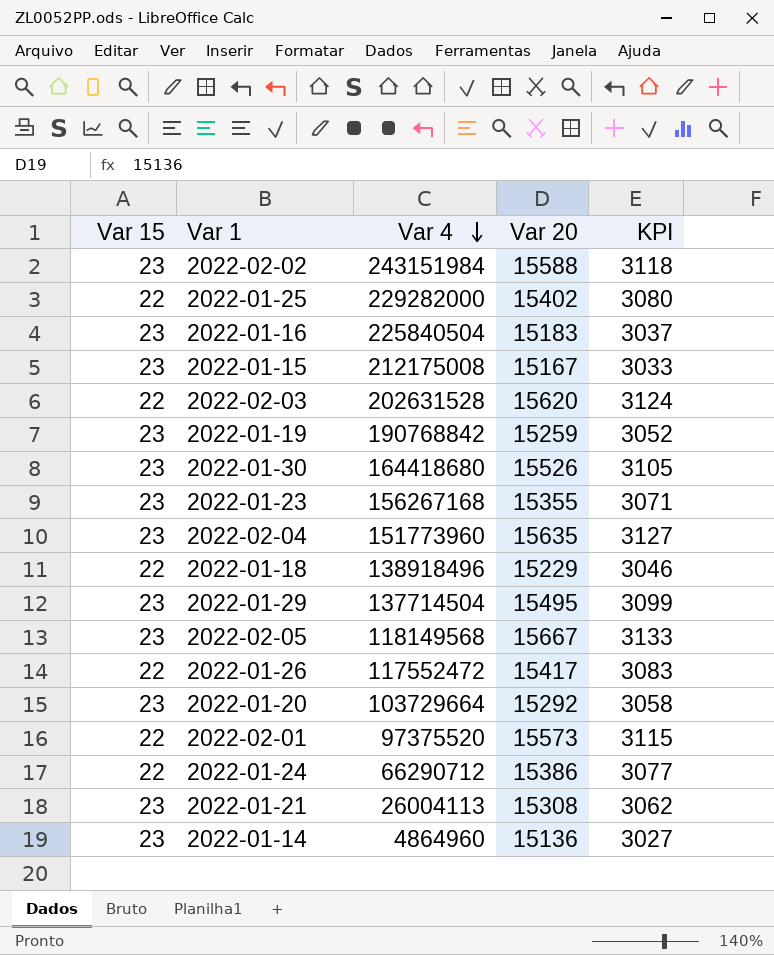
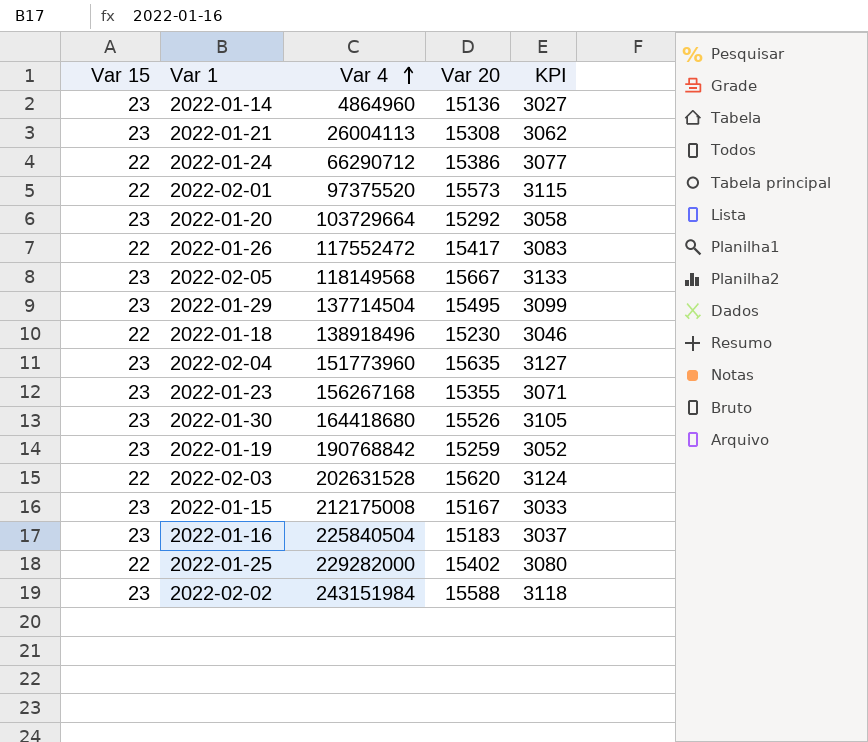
row order: Var 4 descending -> Var 4 ascending
2022-01-18 | Var 20: 15229 -> 15230

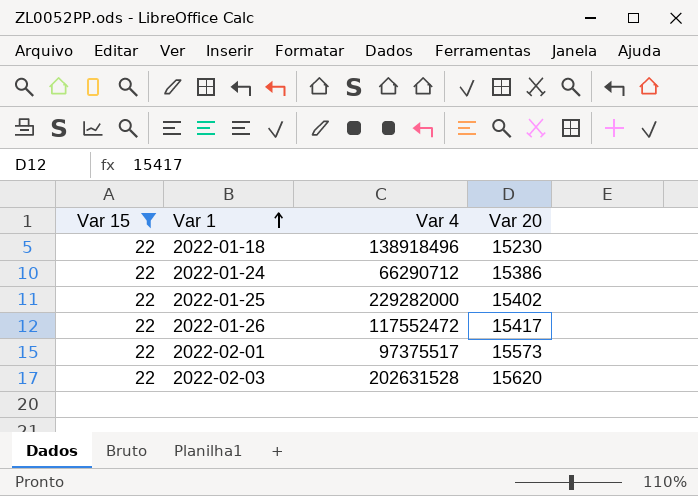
filter: none -> Var 15 = 22
row order: Var 4 ascending -> Var 1 ascending
column KPI | formula: [Var 20] * 0.2 -> none
2022-02-01 | Var 4: 97375520 -> 97375517

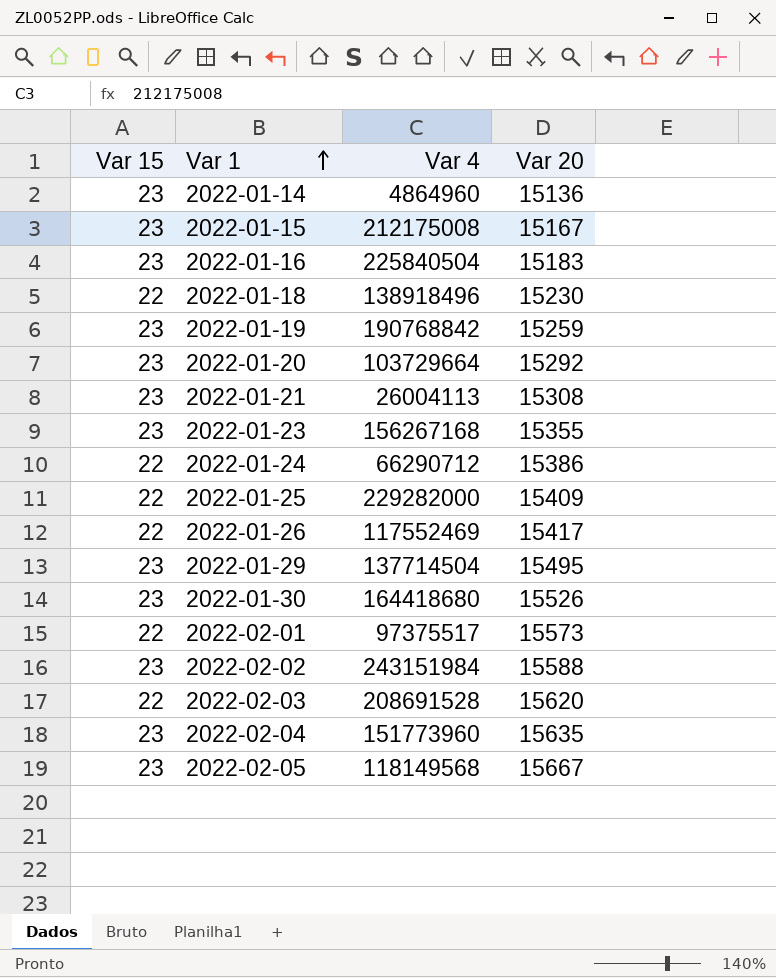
filter: Var 15 = 22 -> none
2022-01-25 | Var 20: 15402 -> 15409
2022-01-26 | Var 4: 117552472 -> 117552469
2022-02-03 | Var 4: 202631528 -> 208691528

